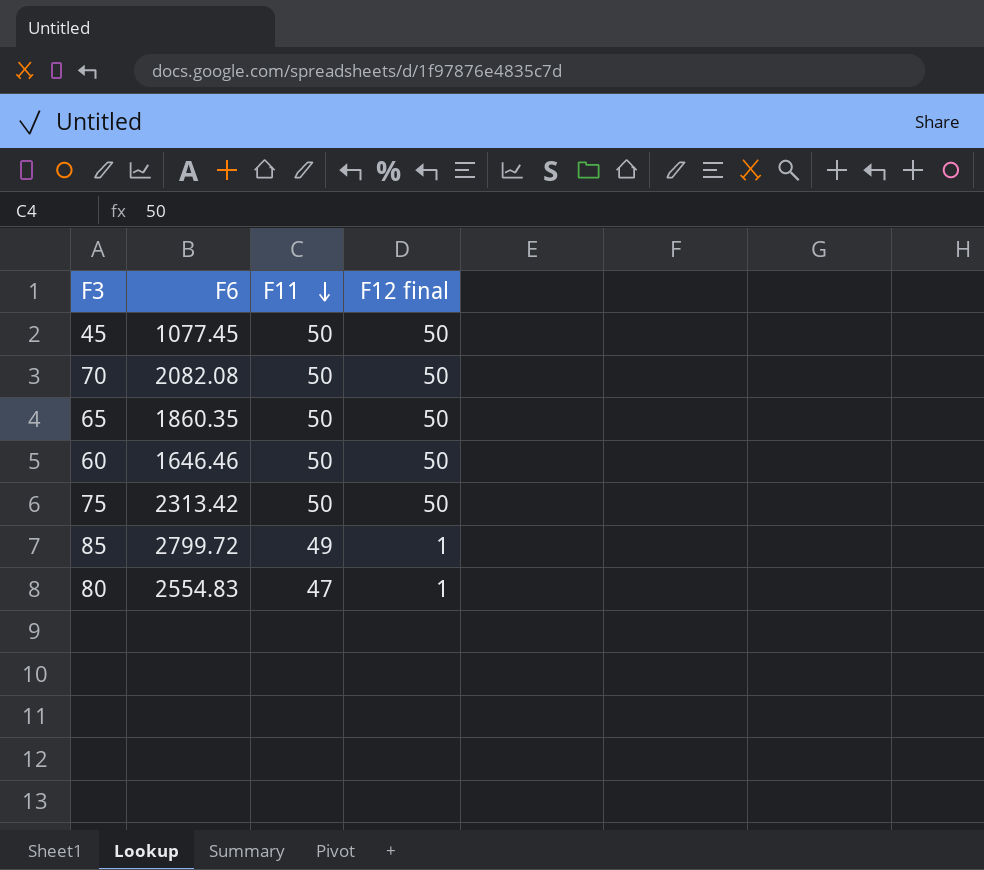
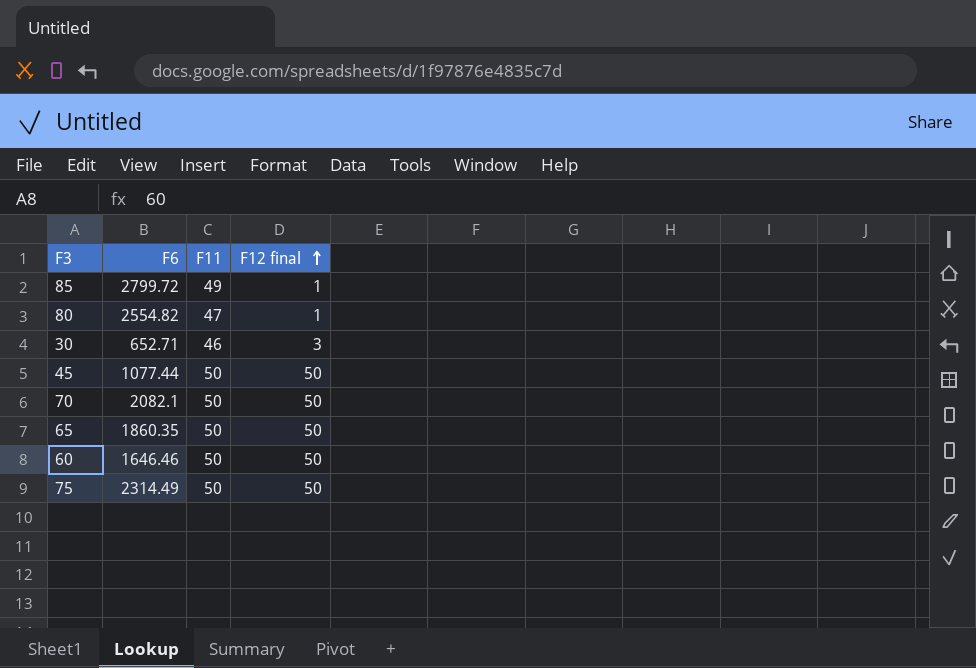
row order: F11 descending -> F12 final ascending
80 | F6: 2554.83 -> 2554.82
row 30: none -> 652.71 | 46 | 3
45 | F6: 1077.45 -> 1077.44
70 | F6: 2082.08 -> 2082.1
75 | F6: 2313.42 -> 2314.49

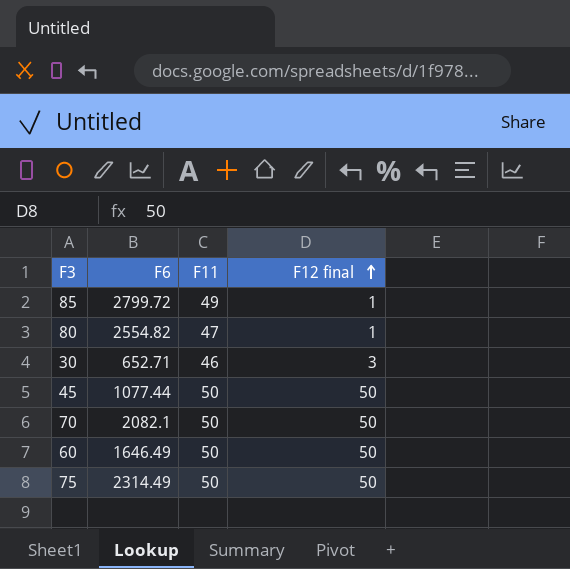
row 65: 1860.35 | 50 | 50 -> none
60 | F6: 1646.46 -> 1646.49

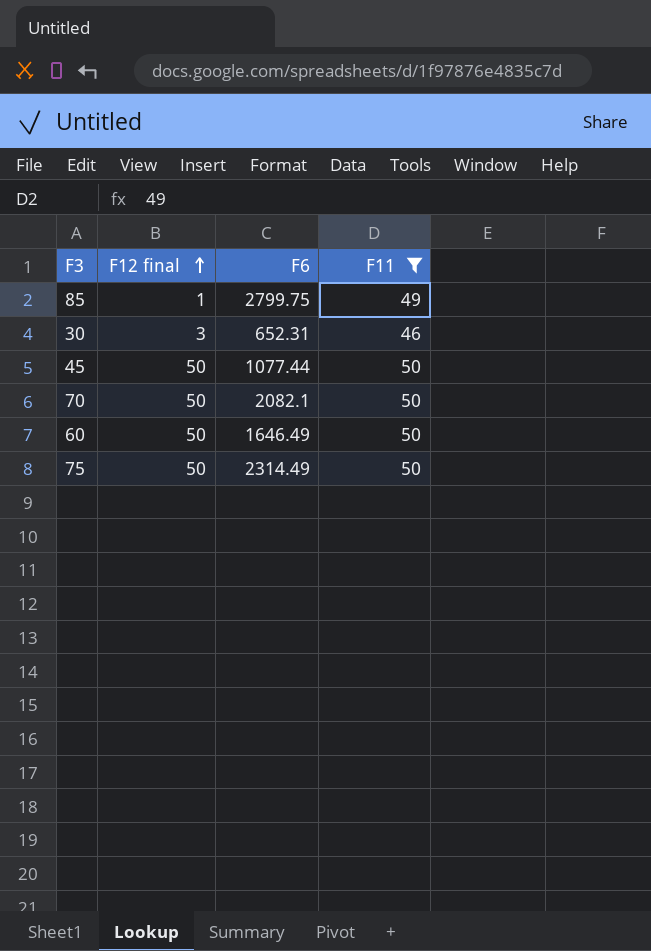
filter: none -> F11 != 47
column F12 final | position: 4 -> 2
85 | F6: 2799.72 -> 2799.75
30 | F6: 652.71 -> 652.31

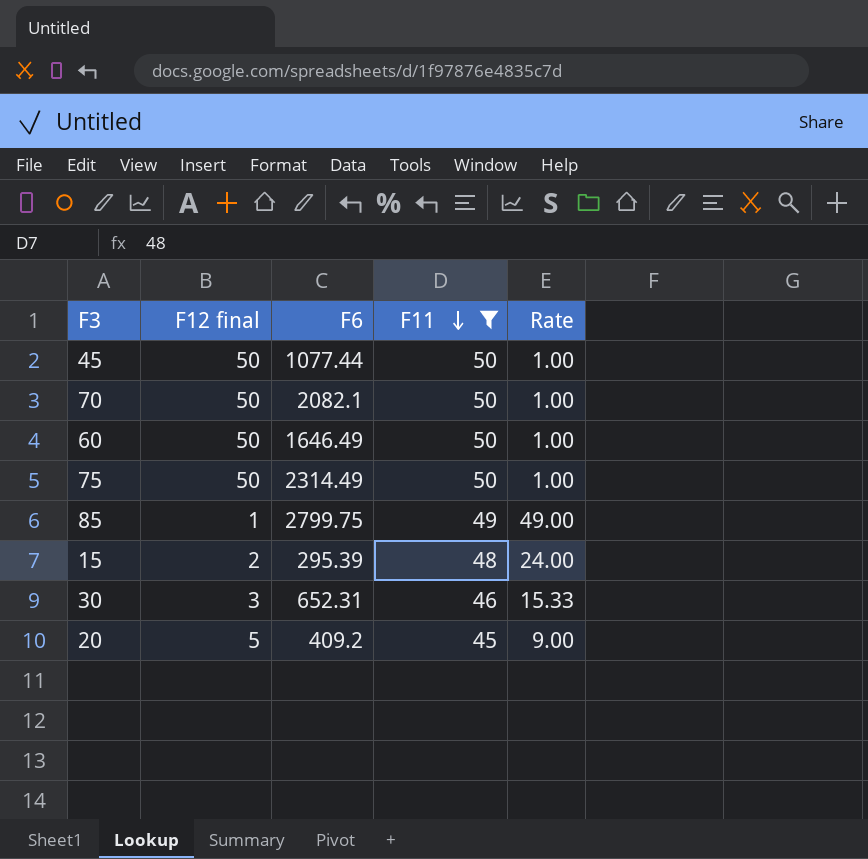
row order: F12 final ascending -> F11 descending
column Rate | formula: none -> [F11] / [F12 final]
row 15: none -> 2 | 295.39 | 48 | 24.00
row 20: none -> 5 | 409.2 | 45 | 9.00

